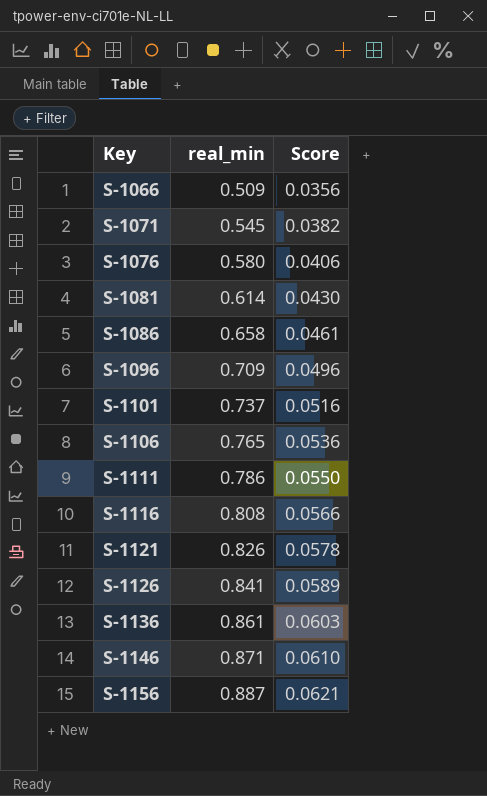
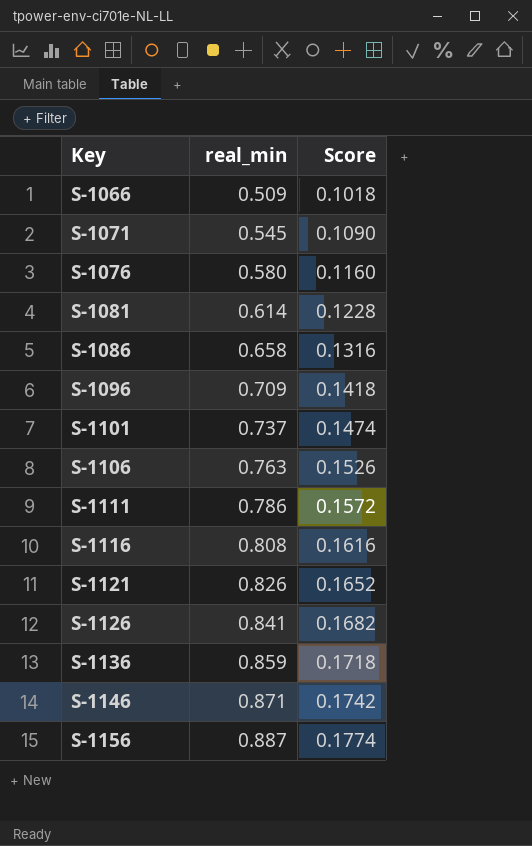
column Score | formula: [real_min] * 0.07 -> [real_min] * 0.2
S-1106 | real_min: 0.765 -> 0.763
S-1136 | real_min: 0.861 -> 0.859

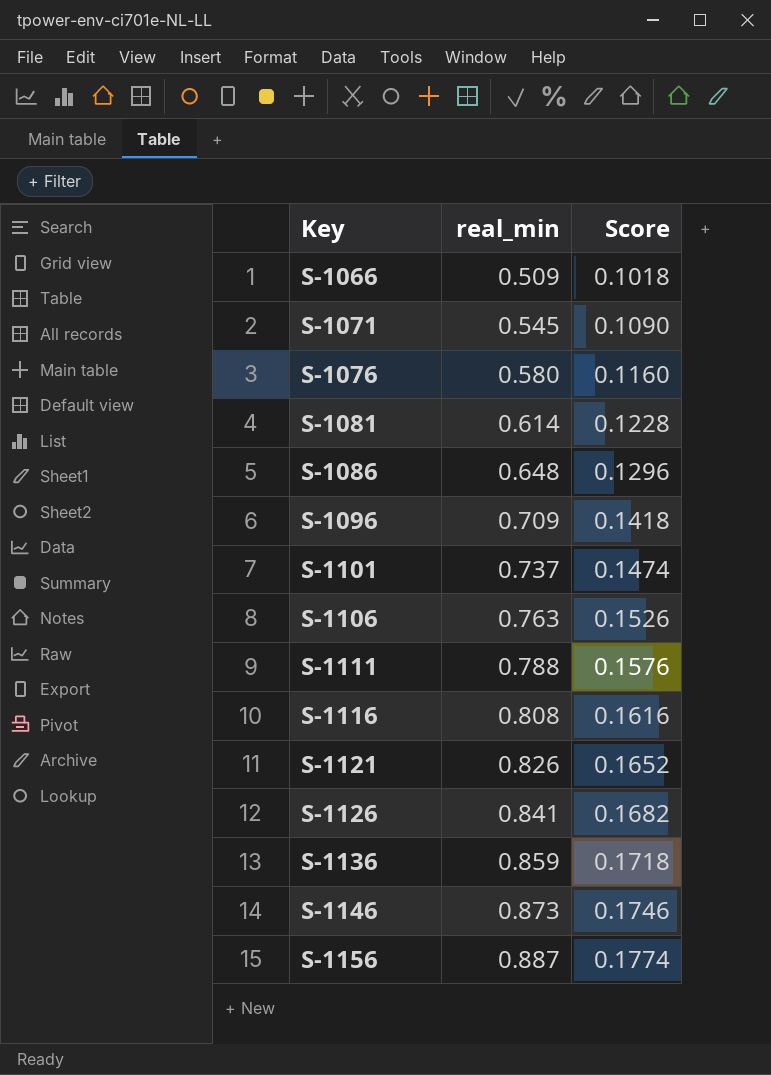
S-1086 | real_min: 0.658 -> 0.648
S-1086 | Score: 0.1316 -> 0.1296
S-1111 | real_min: 0.786 -> 0.788
S-1111 | Score: 0.1572 -> 0.1576
S-1146 | real_min: 0.871 -> 0.873
S-1146 | Score: 0.1742 -> 0.1746

